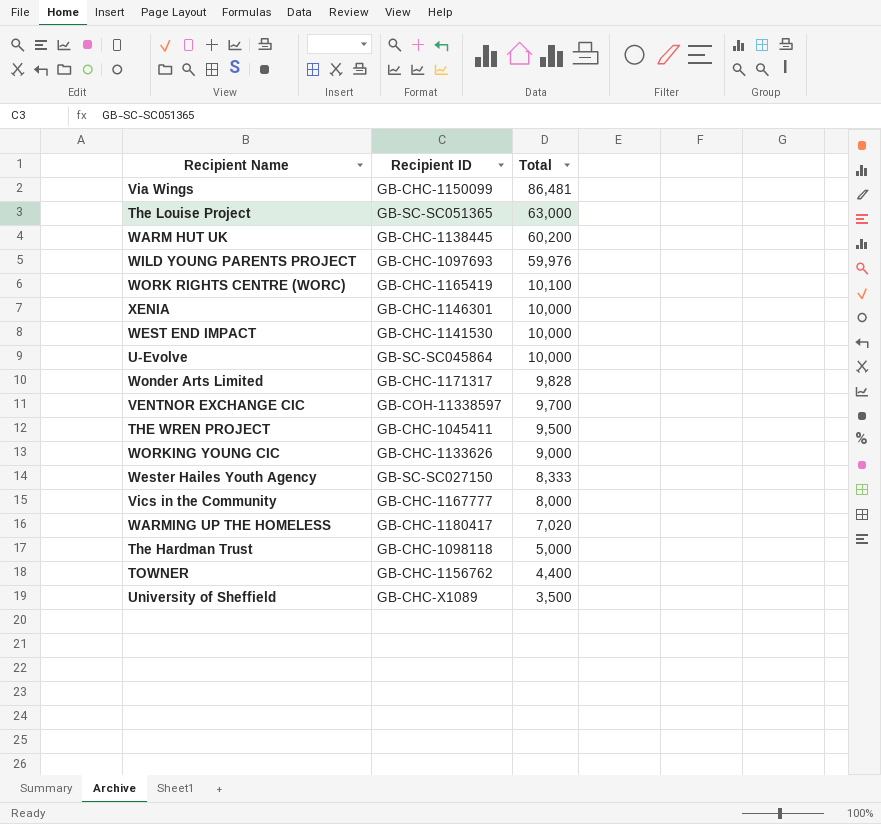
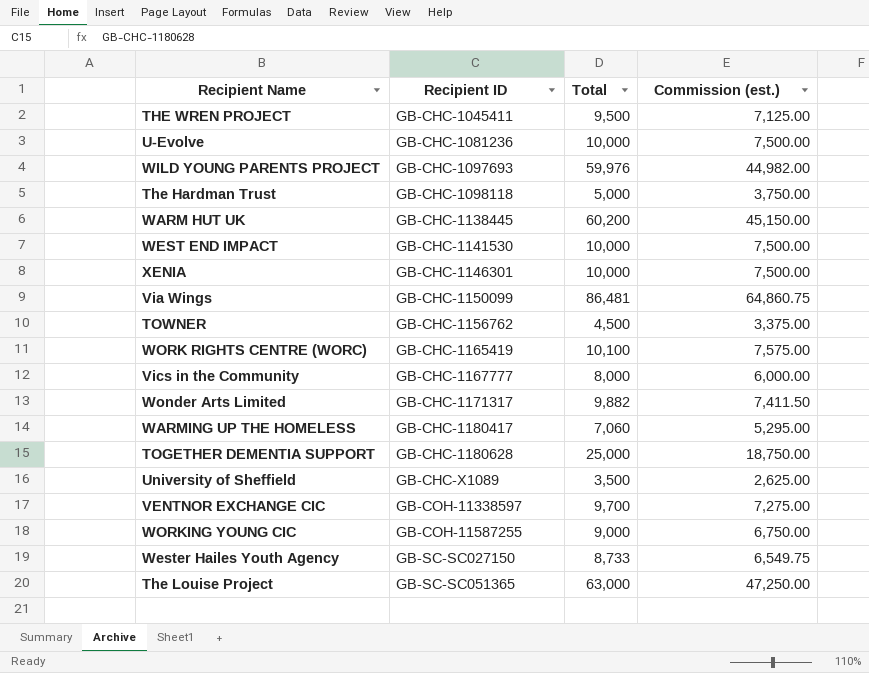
row order: Total descending -> Recipient ID ascending
column Commission (est.) | formula: none -> [Total] * 0.75
U-Evolve | Recipient ID: GB-SC-SC045864 -> GB-CHC-1081236
TOWNER | Total: 4,400 -> 4,500
Wonder Arts Limited | Total: 9,828 -> 9,882
WARMING UP THE HOMELESS | Total: 7,020 -> 7,060
row TOGETHER DEMENTIA SUPPORT: none -> GB-CHC-1180628 | 25,000 | 18,750.00
WORKING YOUNG CIC | Recipient ID: GB-CHC-1133626 -> GB-COH-11587255
Wester Hailes Youth Agency | Total: 8,333 -> 8,733

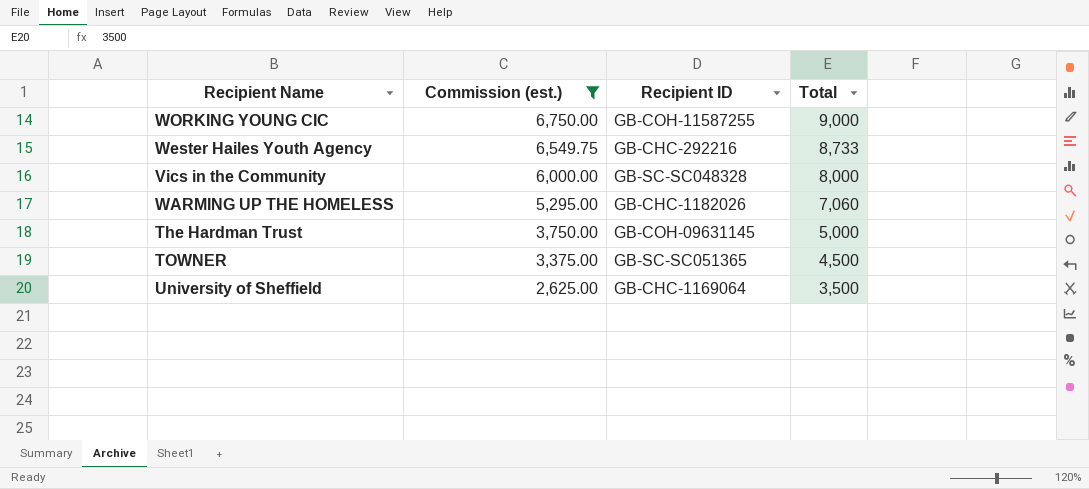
filter: none -> Commission (est.) <= 6,750.00
row order: Recipient ID ascending -> Commission (est.) descending
column Commission (est.) | position: 4 -> 2
Wester Hailes Youth Agency | Recipient ID: GB-SC-SC027150 -> GB-CHC-292216
Vics in the Community | Recipient ID: GB-CHC-1167777 -> GB-SC-SC048328
WARMING UP THE HOMELESS | Recipient ID: GB-CHC-1180417 -> GB-CHC-1182026
The Hardman Trust | Recipient ID: GB-CHC-1098118 -> GB-COH-09631145
TOWNER | Recipient ID: GB-CHC-1156762 -> GB-SC-SC051365
University of Sheffield | Recipient ID: GB-CHC-X1089 -> GB-CHC-1169064

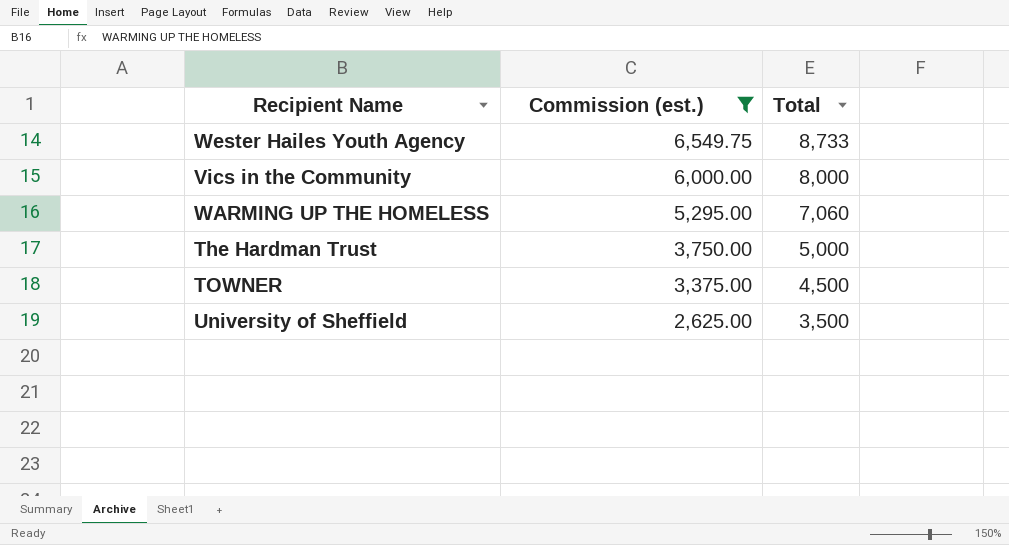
column Recipient ID | position: 3 -> none
row WORKING YOUNG CIC: 6,750.00 | GB-COH-11587255 | 9,000 -> none

